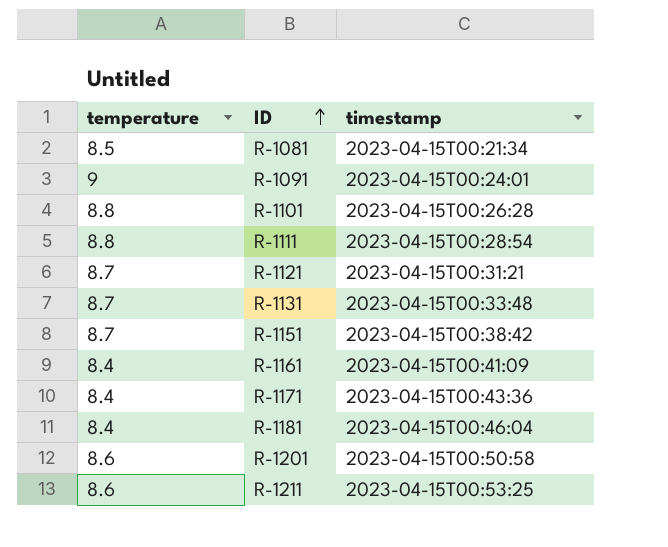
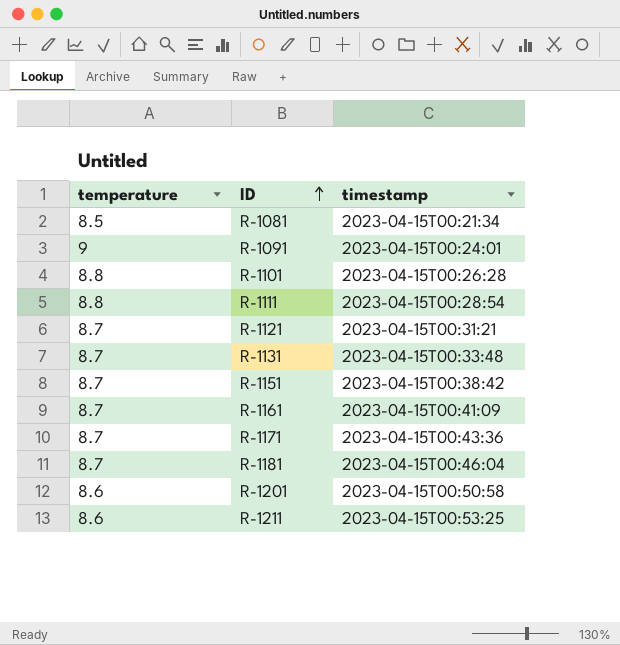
R-1161 | temperature: 8.4 -> 8.7
R-1171 | temperature: 8.4 -> 8.7
R-1181 | temperature: 8.4 -> 8.7

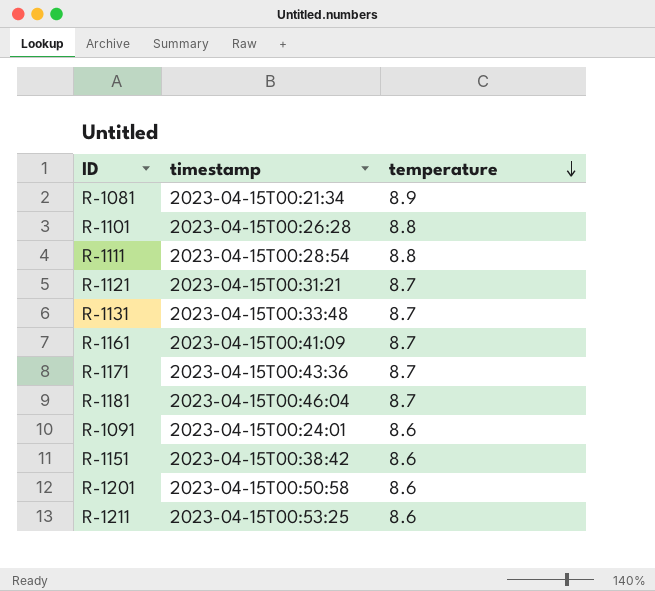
row order: ID ascending -> temperature descending
column temperature | position: 1 -> 3
R-1081 | temperature: 8.5 -> 8.9
R-1091 | temperature: 9 -> 8.6
R-1151 | temperature: 8.7 -> 8.6

